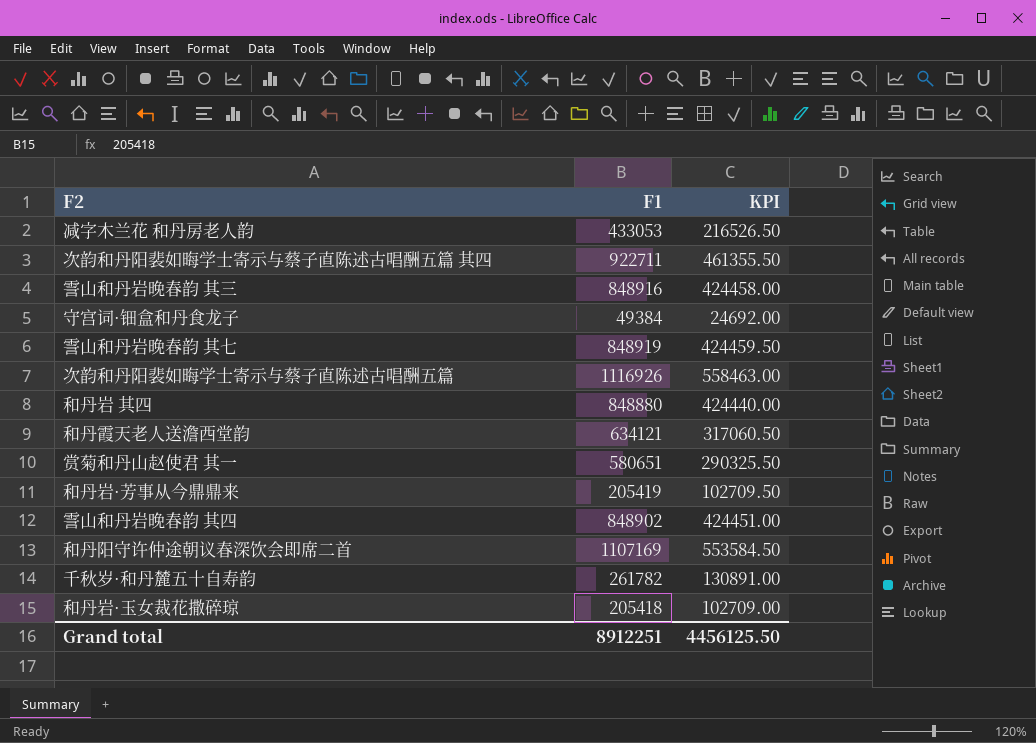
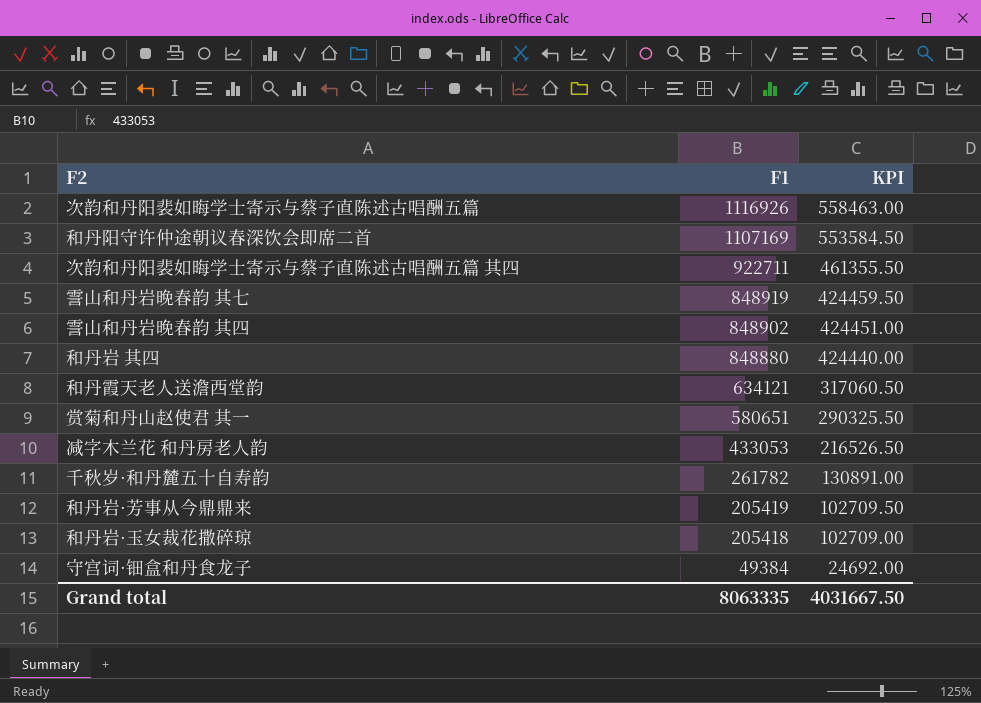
row order: none -> F1 descending
row 霅山和丹岩晚春韵 其三: 848916 | 424458.00 -> none
Grand total | F1: 8912251 -> 8063335
Grand total | KPI: 4456125.50 -> 4031667.50

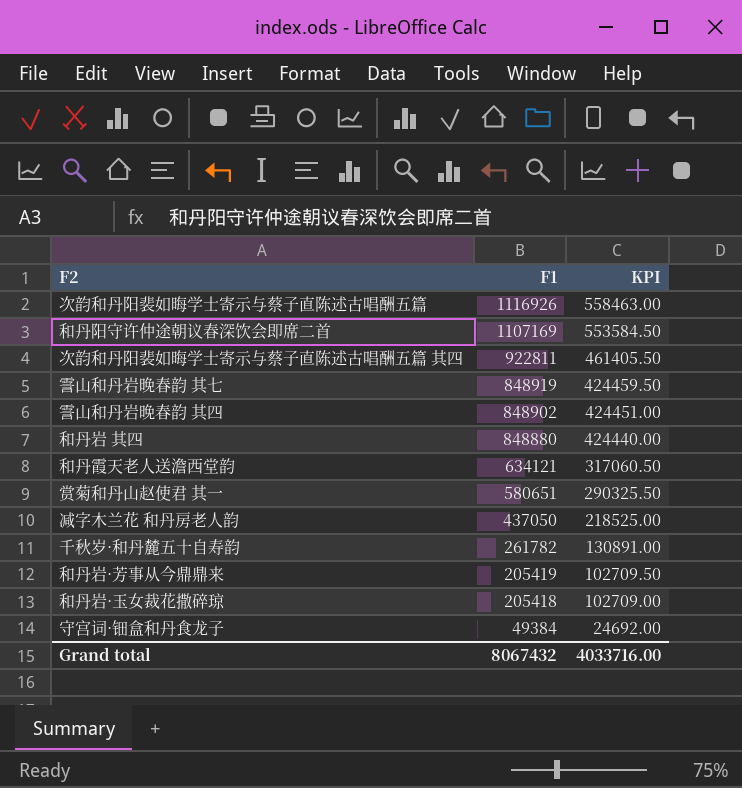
次韵和丹阳裴如晦学士寄示与蔡子直陈述古唱酬五篇 其四 | F1: 922711 -> 922811
次韵和丹阳裴如晦学士寄示与蔡子直陈述古唱酬五篇 其四 | KPI: 461355.50 -> 461405.50
减字木兰花 和丹房老人韵 | F1: 433053 -> 437050
减字木兰花 和丹房老人韵 | KPI: 216526.50 -> 218525.00
Grand total | F1: 8063335 -> 8067432
Grand total | KPI: 4031667.50 -> 4033716.00

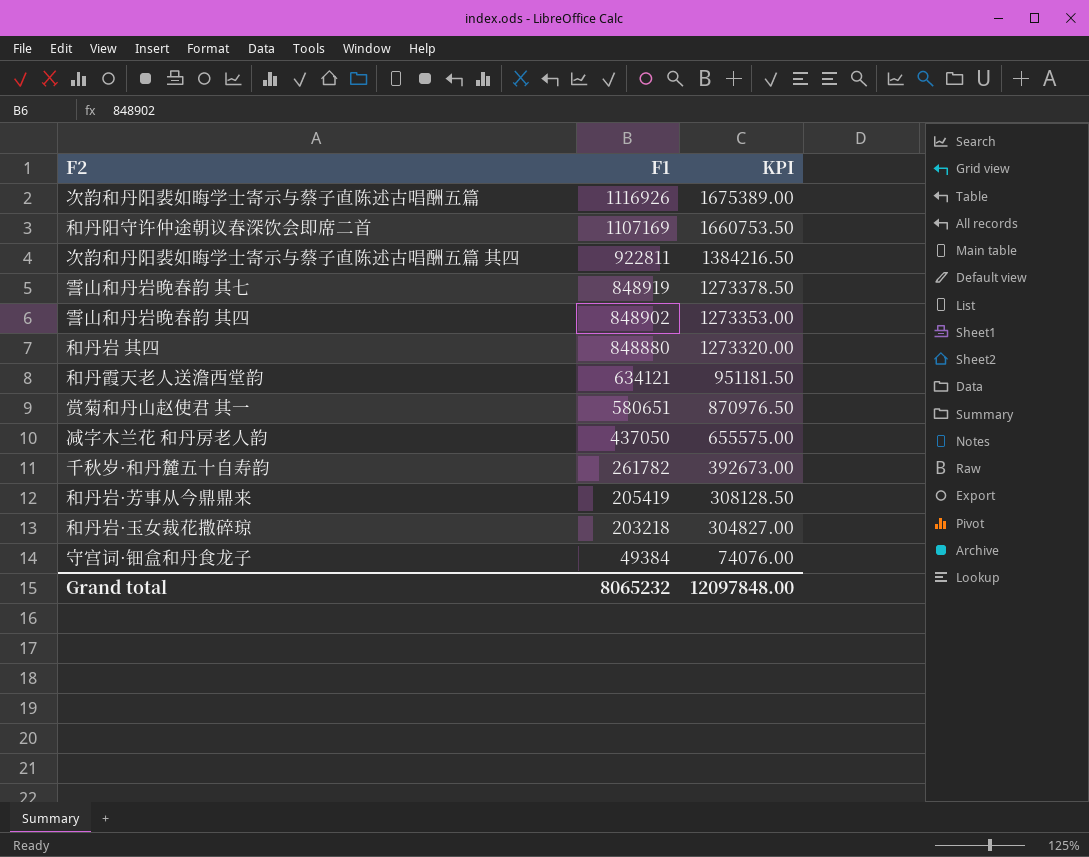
column KPI | formula: [F1] * 0.5 -> [F1] * 1.5
和丹岩·玉女裁花撒碎琼 | F1: 205418 -> 203218
Grand total | F1: 8067432 -> 8065232
Grand total | KPI: 4033716.00 -> 12097848.00

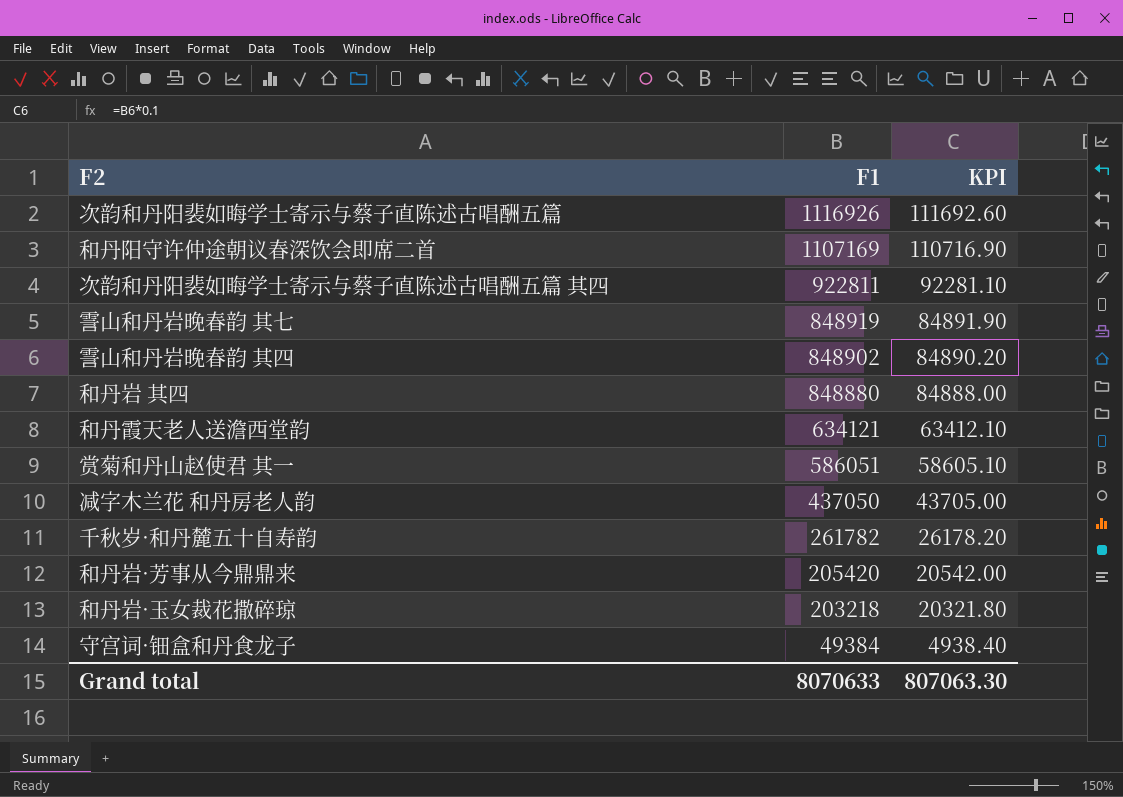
column KPI | formula: [F1] * 1.5 -> [F1] * 0.1
赏菊和丹山赵使君 其一 | F1: 580651 -> 586051
和丹岩·芳事从今鼎鼎来 | F1: 205419 -> 205420
Grand total | F1: 8065232 -> 8070633
Grand total | KPI: 12097848.00 -> 807063.30

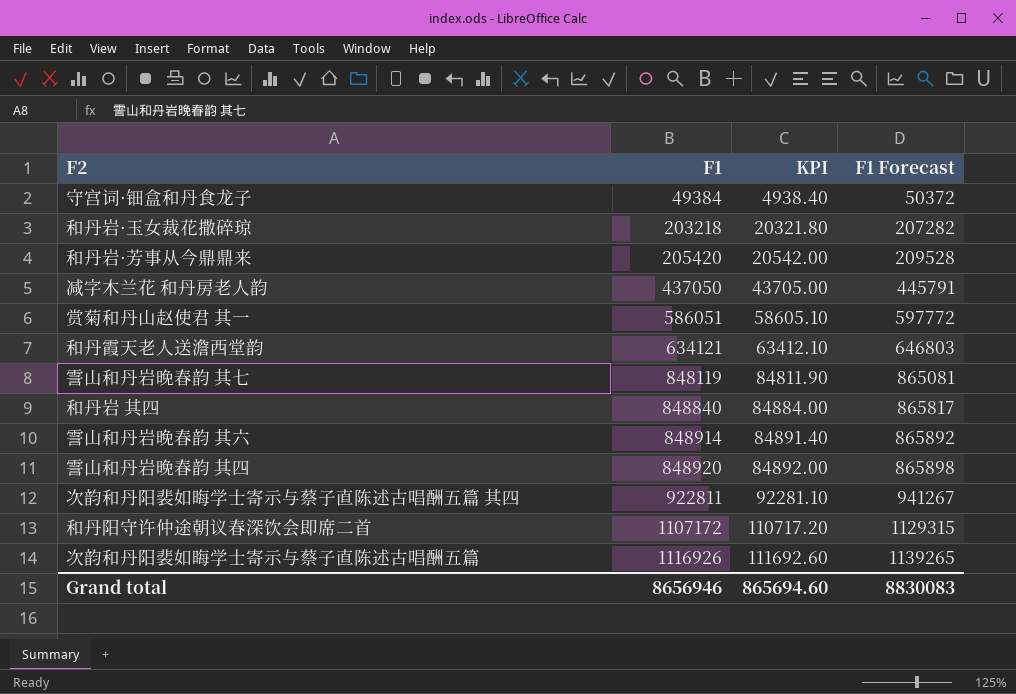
row order: F1 descending -> F1 ascending
column F1 Forecast | formula: none -> [F1] * 1.02
row 千秋岁·和丹麓五十自寿韵: 261782 | 26178.20 -> none
霅山和丹岩晚春韵 其七 | F1: 848919 -> 848119
霅山和丹岩晚春韵 其七 | KPI: 84891.90 -> 84811.90
和丹岩 其四 | F1: 848880 -> 848840
和丹岩 其四 | KPI: 84888.00 -> 84884.00
row 霅山和丹岩晚春韵 其六: none -> 848914 | 84891.40 | 865892
霅山和丹岩晚春韵 其四 | F1: 848902 -> 848920
霅山和丹岩晚春韵 其四 | KPI: 84890.20 -> 84892.00
和丹阳守许仲途朝议春深饮会即席二首 | F1: 1107169 -> 1107172
和丹阳守许仲途朝议春深饮会即席二首 | KPI: 110716.90 -> 110717.20
Grand total | F1: 8070633 -> 8656946
Grand total | KPI: 807063.30 -> 865694.60

